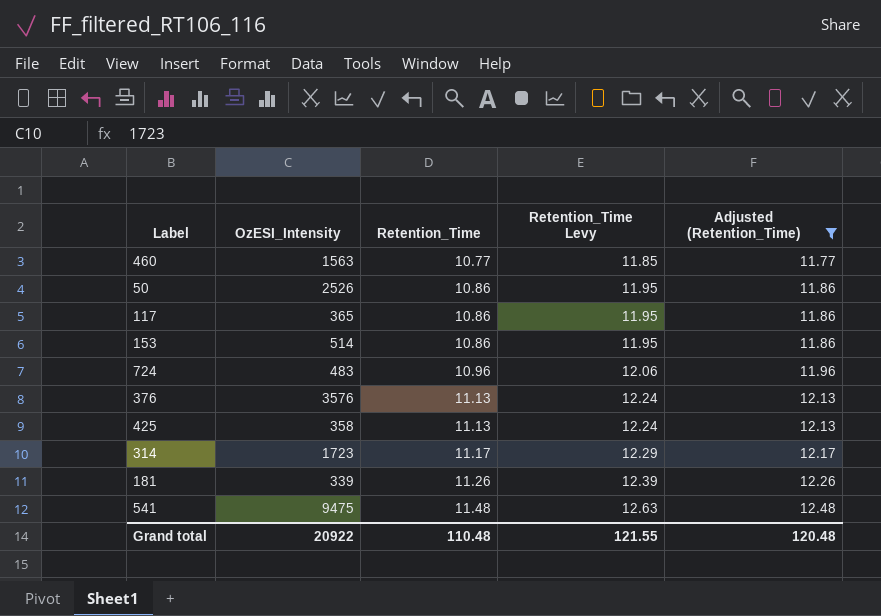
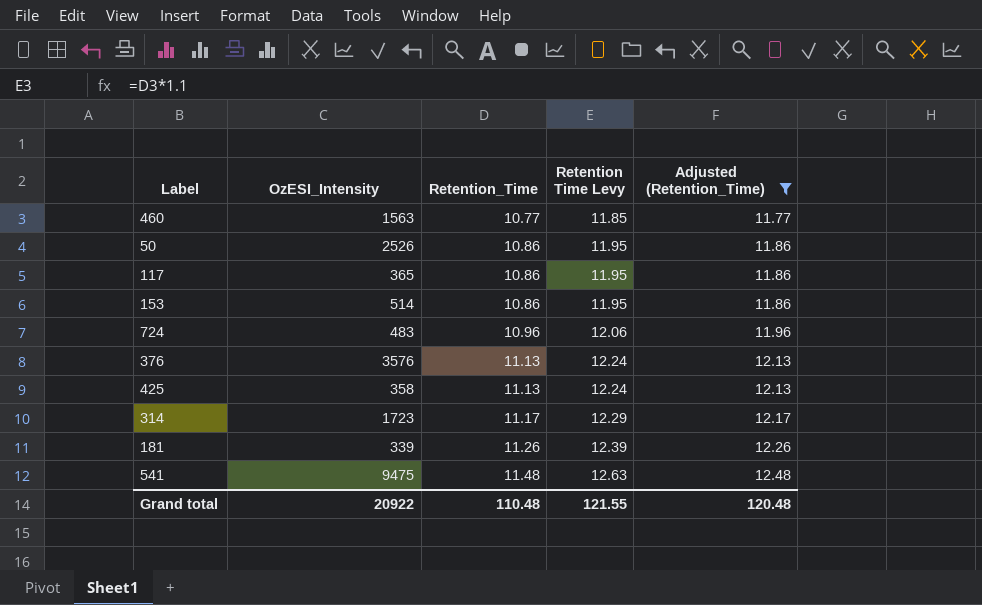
column name: Retention_Time Levy -> Retention Time Levy

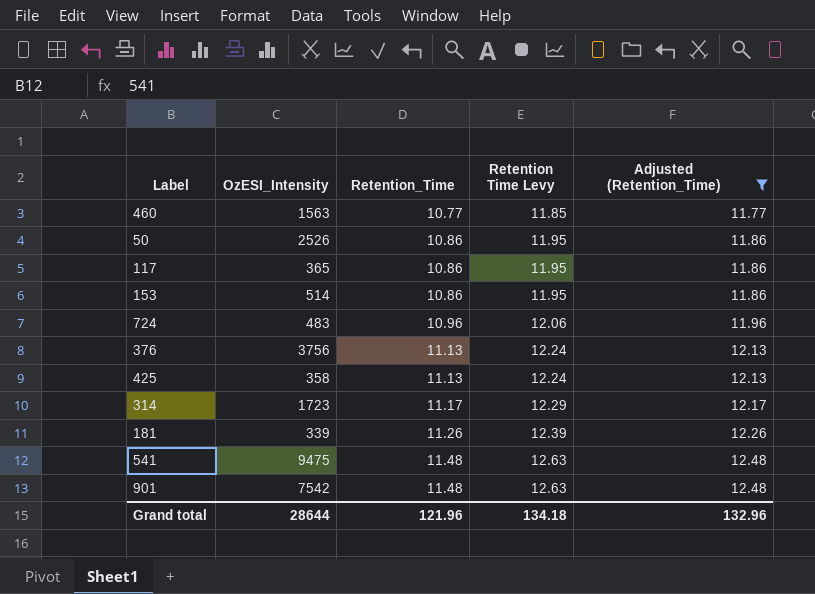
376 | OzESI_Intensity: 3576 -> 3756
row 901: none -> 7542 | 11.48 | 12.63 | 12.48
Grand total | OzESI_Intensity: 20922 -> 28644
Grand total | Retention_Time: 110.48 -> 121.96
Grand total | Retention Time Levy: 121.55 -> 134.18
Grand total | Adjusted (Retention_Time): 120.48 -> 132.96

